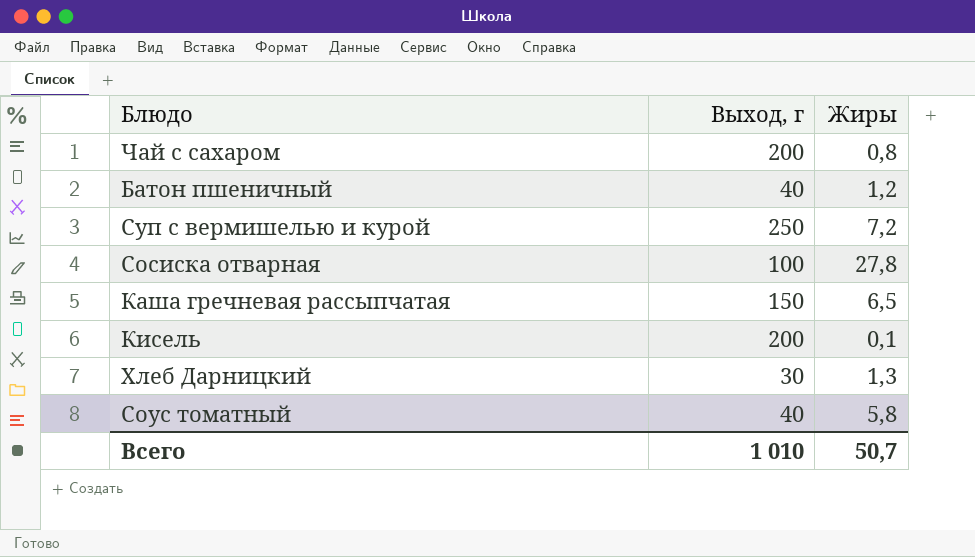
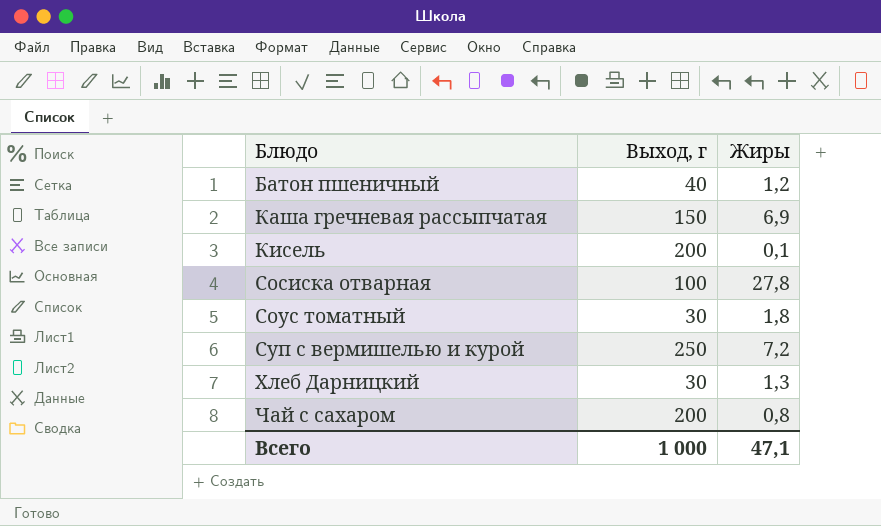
row order: none -> Блюдо ascending
Каша гречневая рассыпчатая | Жиры: 6,5 -> 6,9
Соус томатный | Выход, г: 40 -> 30
Соус томатный | Жиры: 5,8 -> 1,8
Всего | Выход, г: 1 010 -> 1 000
Всего | Жиры: 50,7 -> 47,1

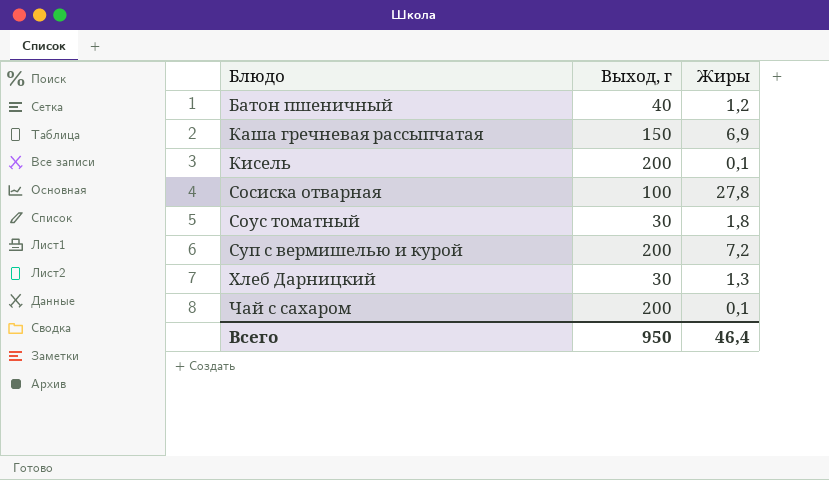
Суп с вермишелью и курой | Выход, г: 250 -> 200
Чай с сахаром | Жиры: 0,8 -> 0,1
Всего | Выход, г: 1 000 -> 950
Всего | Жиры: 47,1 -> 46,4

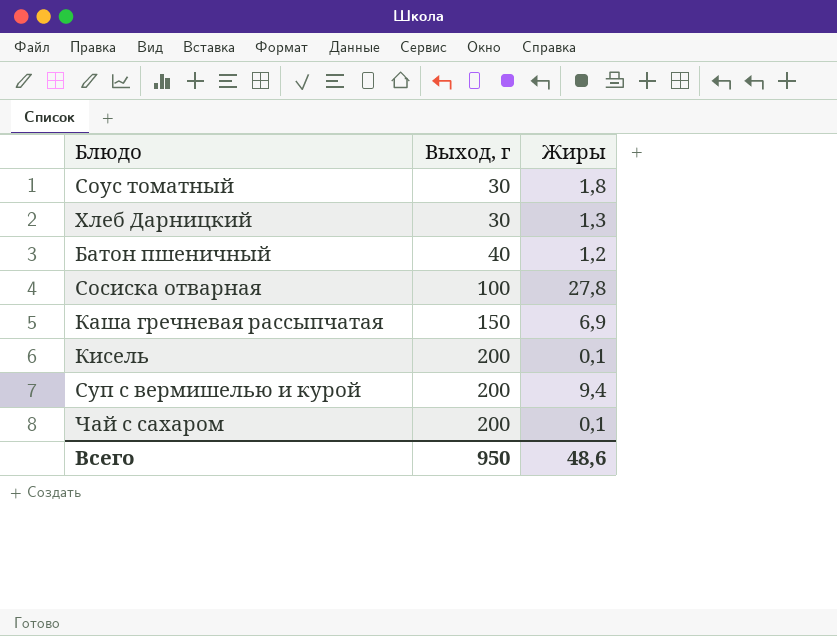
row order: Блюдо ascending -> Выход, г ascending
Суп с вермишелью и курой | Жиры: 7,2 -> 9,4
Всего | Жиры: 46,4 -> 48,6

